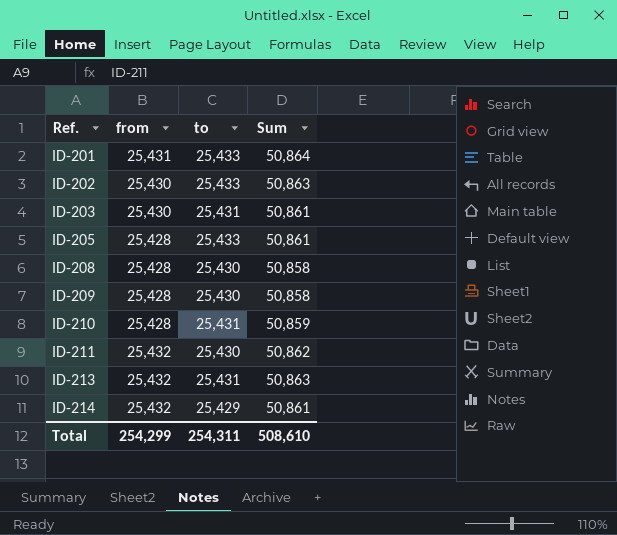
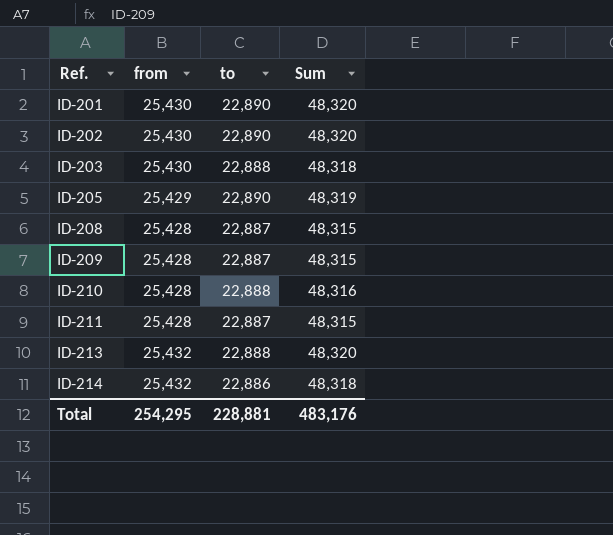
ID-201 | from: 25,431 -> 25,430
ID-201 | to: 25,433 -> 22,890
ID-201 | Sum: 50,864 -> 48,320
ID-202 | to: 25,433 -> 22,890
ID-202 | Sum: 50,863 -> 48,320
ID-203 | to: 25,431 -> 22,888
ID-203 | Sum: 50,861 -> 48,318
ID-205 | from: 25,428 -> 25,429
ID-205 | to: 25,433 -> 22,890
ID-205 | Sum: 50,861 -> 48,319
ID-208 | to: 25,430 -> 22,887
ID-208 | Sum: 50,858 -> 48,315
ID-209 | to: 25,430 -> 22,887
ID-209 | Sum: 50,858 -> 48,315
ID-210 | to: 25,431 -> 22,888
ID-210 | Sum: 50,859 -> 48,316
ID-211 | from: 25,432 -> 25,428
ID-211 | to: 25,430 -> 22,887
ID-211 | Sum: 50,862 -> 48,315
ID-213 | to: 25,431 -> 22,888
ID-213 | Sum: 50,863 -> 48,320
ID-214 | to: 25,429 -> 22,886
ID-214 | Sum: 50,861 -> 48,318
Total | from: 254,299 -> 254,295
Total | to: 254,311 -> 228,881
Total | Sum: 508,610 -> 483,176

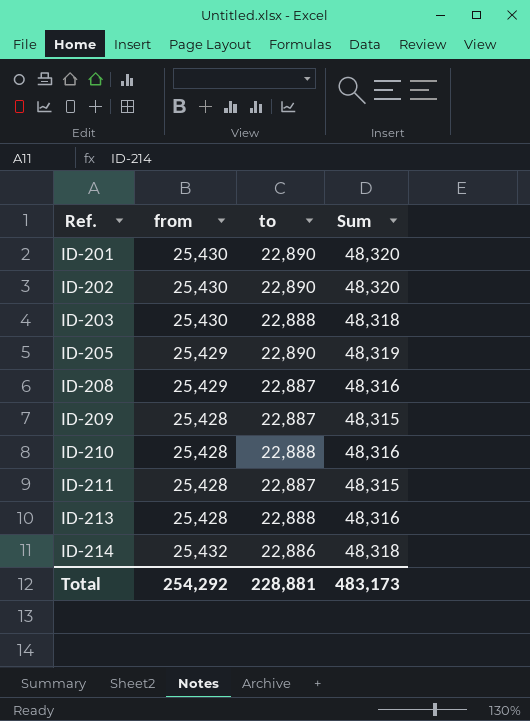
ID-208 | from: 25,428 -> 25,429
ID-208 | Sum: 48,315 -> 48,316
ID-213 | from: 25,432 -> 25,428
ID-213 | Sum: 48,320 -> 48,316
Total | from: 254,295 -> 254,292
Total | Sum: 483,176 -> 483,173

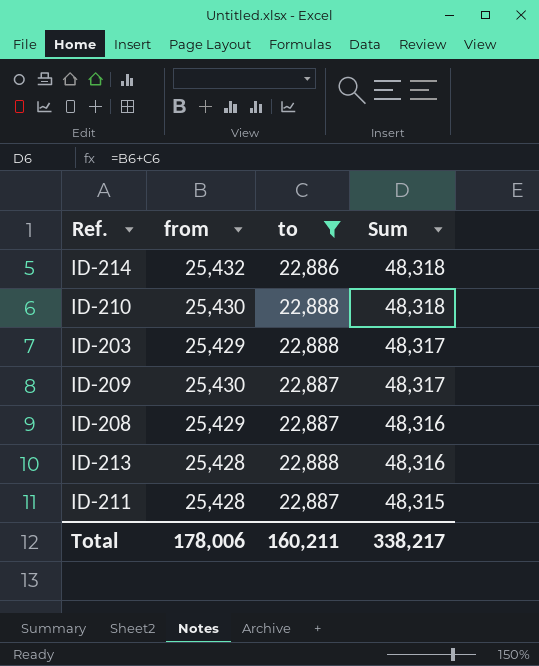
filter: none -> to != 22,890
row order: Ref. ascending -> Sum descending
ID-210 | from: 25,428 -> 25,430
ID-210 | Sum: 48,316 -> 48,318
ID-203 | from: 25,430 -> 25,429
ID-203 | Sum: 48,318 -> 48,317
ID-209 | from: 25,428 -> 25,430
ID-209 | Sum: 48,315 -> 48,317
Total | from: 254,292 -> 178,006
Total | to: 228,881 -> 160,211
Total | Sum: 483,173 -> 338,217

